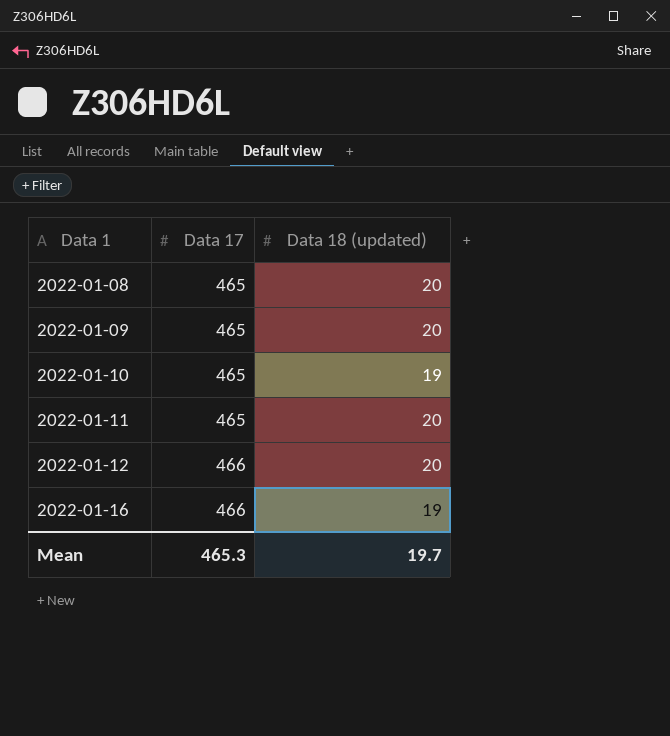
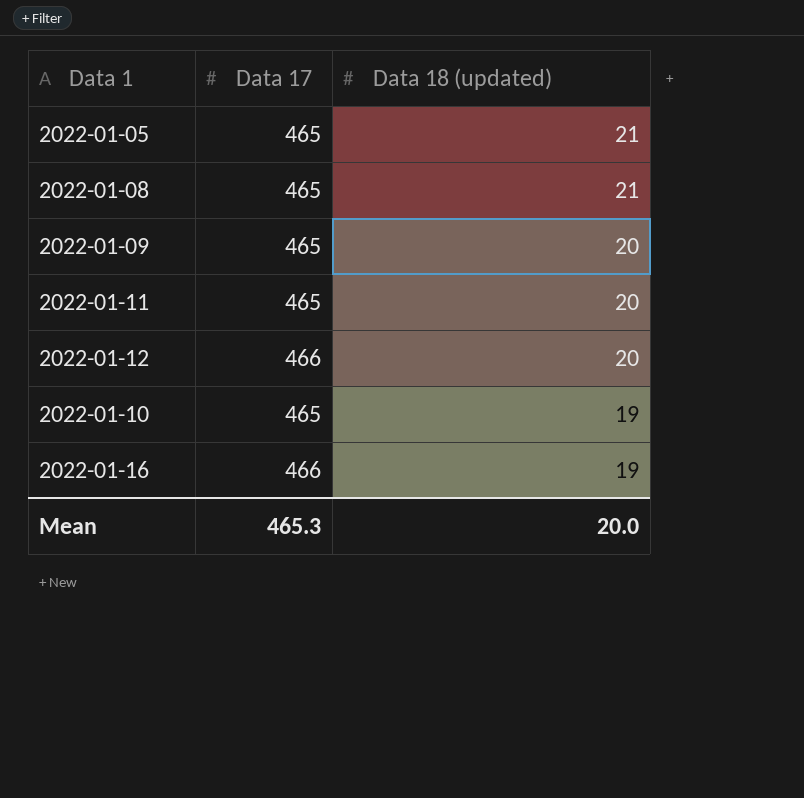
row order: Data 1 ascending -> Data 18 (updated) descending
row 2022-01-05: none -> 465 | 21
2022-01-08 | Data 18 (updated): 20 -> 21
Mean | Data 18 (updated): 19.7 -> 20.0

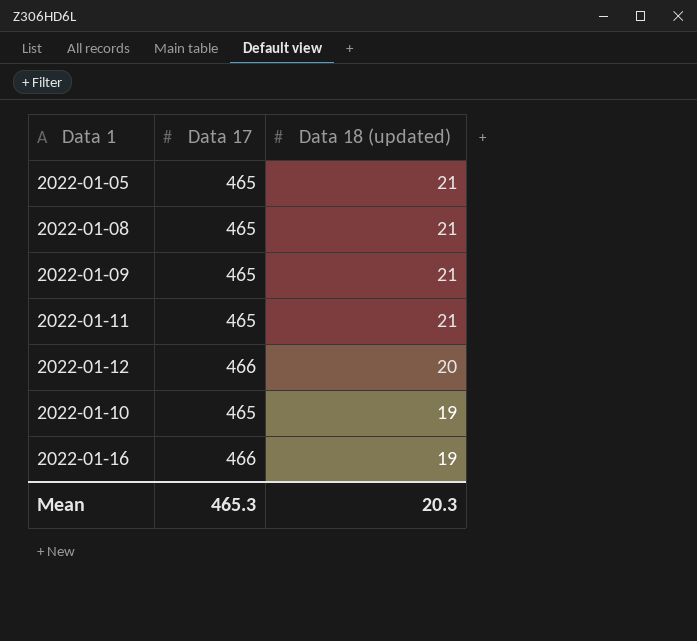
2022-01-09 | Data 18 (updated): 20 -> 21
2022-01-11 | Data 18 (updated): 20 -> 21
Mean | Data 18 (updated): 20.0 -> 20.3

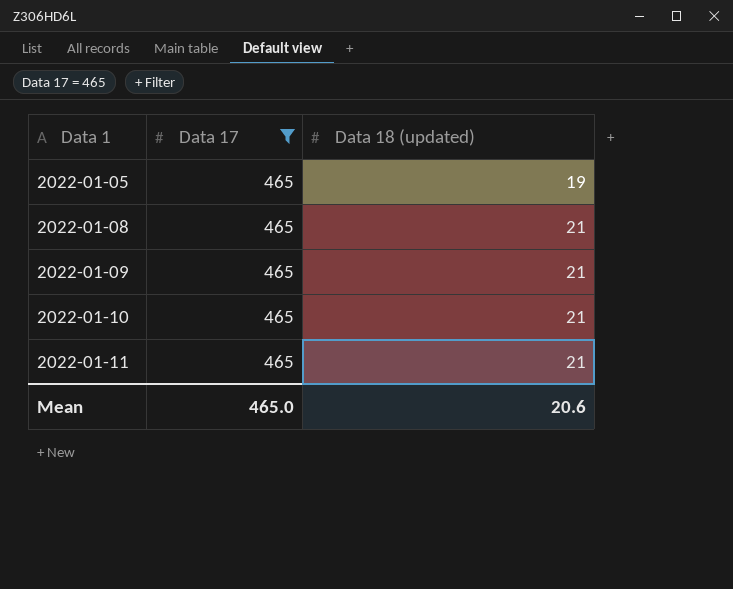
filter: none -> Data 17 = 465
row order: Data 18 (updated) descending -> Data 1 ascending
2022-01-05 | Data 18 (updated): 21 -> 19
2022-01-10 | Data 18 (updated): 19 -> 21
Mean | Data 17: 465.3 -> 465.0
Mean | Data 18 (updated): 20.3 -> 20.6

